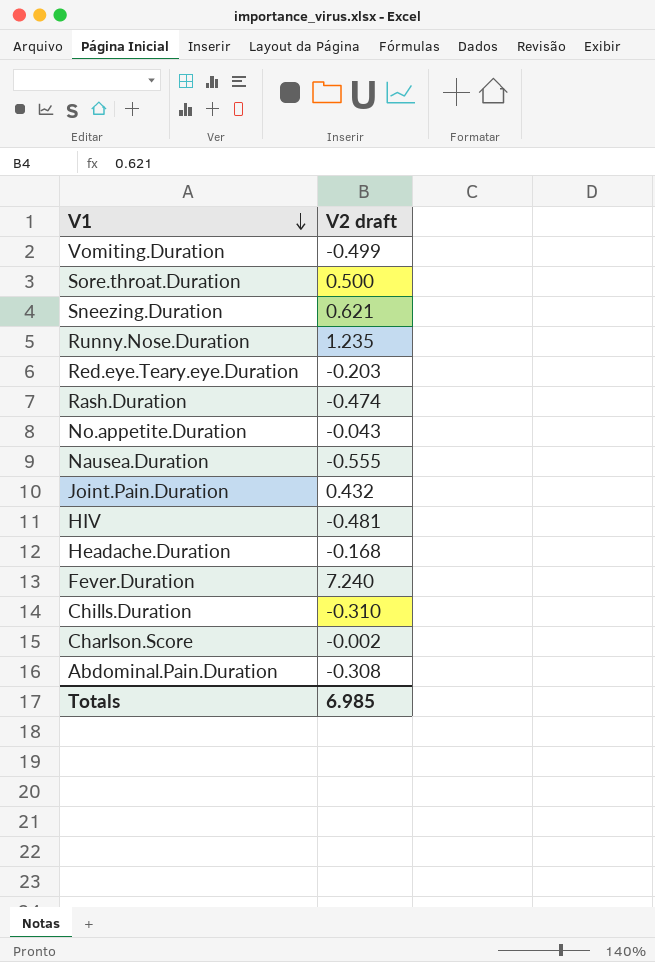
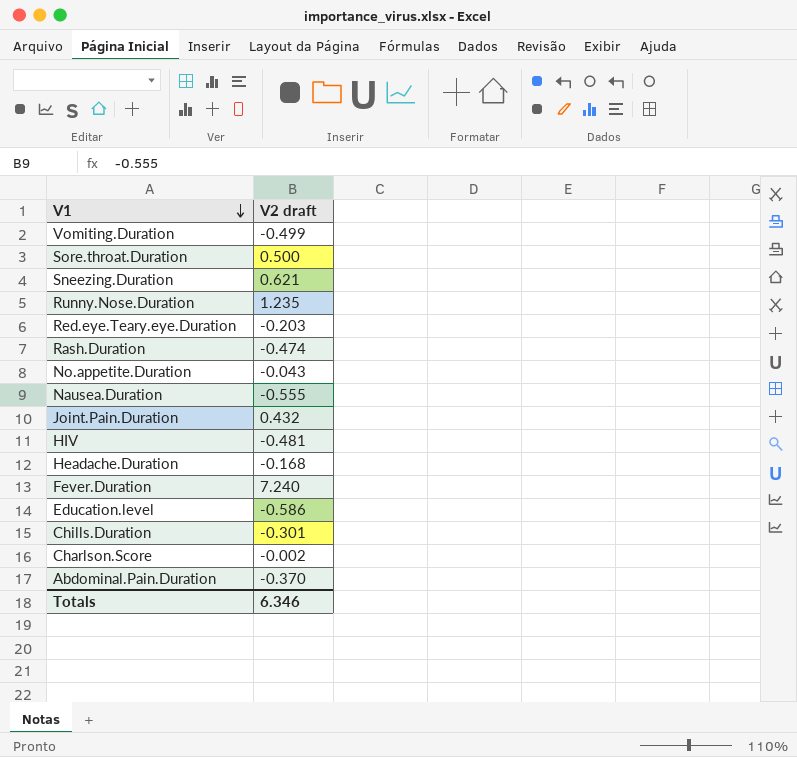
row Education.level: none -> -0.586
Chills.Duration | V2 draft: -0.310 -> -0.301
Abdominal.Pain.Duration | V2 draft: -0.308 -> -0.370
Totals | V2 draft: 6.985 -> 6.346

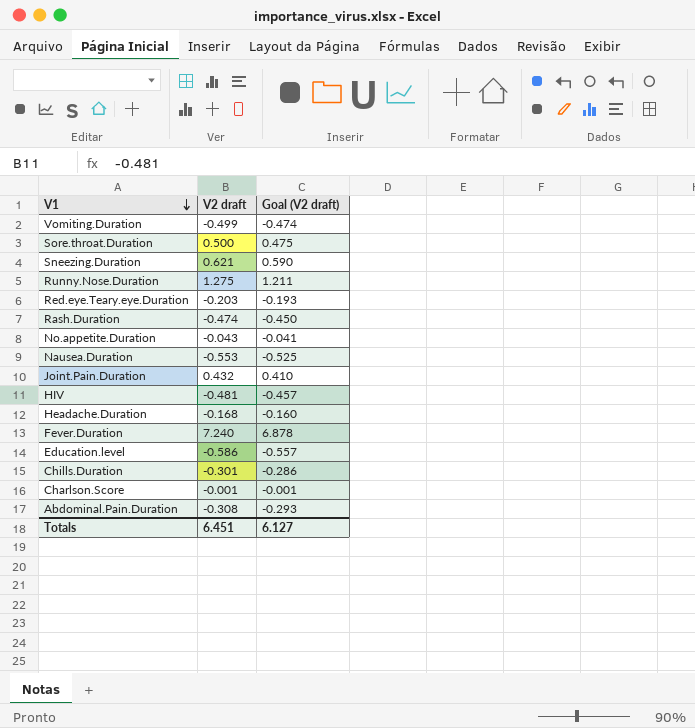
column Goal (V2 draft) | formula: none -> [V2 draft] * 0.95
Runny.Nose.Duration | V2 draft: 1.235 -> 1.275
Nausea.Duration | V2 draft: -0.555 -> -0.553
Charlson.Score | V2 draft: -0.002 -> -0.001
Abdominal.Pain.Duration | V2 draft: -0.370 -> -0.308
Totals | V2 draft: 6.346 -> 6.451

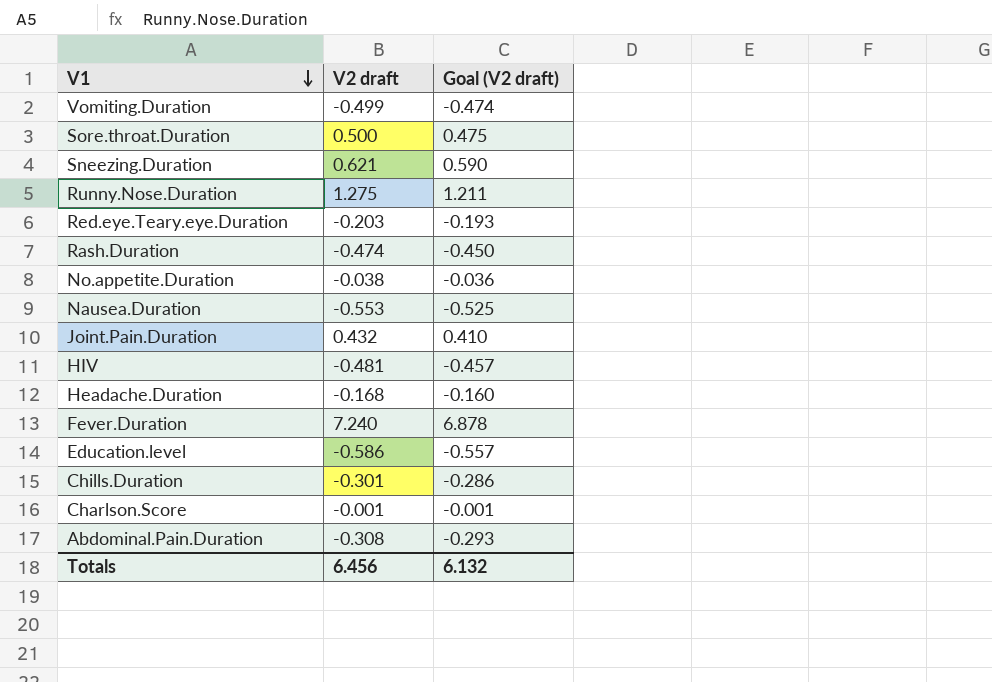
No.appetite.Duration | V2 draft: -0.043 -> -0.038
No.appetite.Duration | Goal (V2 draft): -0.041 -> -0.036
Totals | V2 draft: 6.451 -> 6.456
Totals | Goal (V2 draft): 6.127 -> 6.132

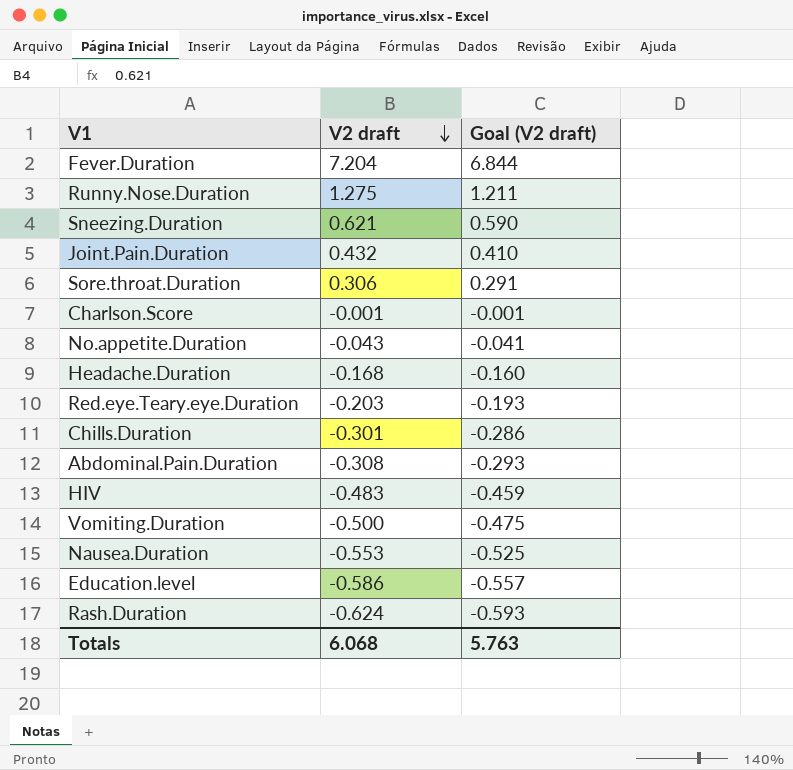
row order: V1 descending -> V2 draft descending
Fever.Duration | V2 draft: 7.240 -> 7.204
Fever.Duration | Goal (V2 draft): 6.878 -> 6.844
Sore.throat.Duration | V2 draft: 0.500 -> 0.306
Sore.throat.Duration | Goal (V2 draft): 0.475 -> 0.291
No.appetite.Duration | V2 draft: -0.038 -> -0.043
No.appetite.Duration | Goal (V2 draft): -0.036 -> -0.041
HIV | V2 draft: -0.481 -> -0.483
HIV | Goal (V2 draft): -0.457 -> -0.459
Vomiting.Duration | V2 draft: -0.499 -> -0.500
Vomiting.Duration | Goal (V2 draft): -0.474 -> -0.475
Rash.Duration | V2 draft: -0.474 -> -0.624
Rash.Duration | Goal (V2 draft): -0.450 -> -0.593
Totals | V2 draft: 6.456 -> 6.068
Totals | Goal (V2 draft): 6.132 -> 5.763

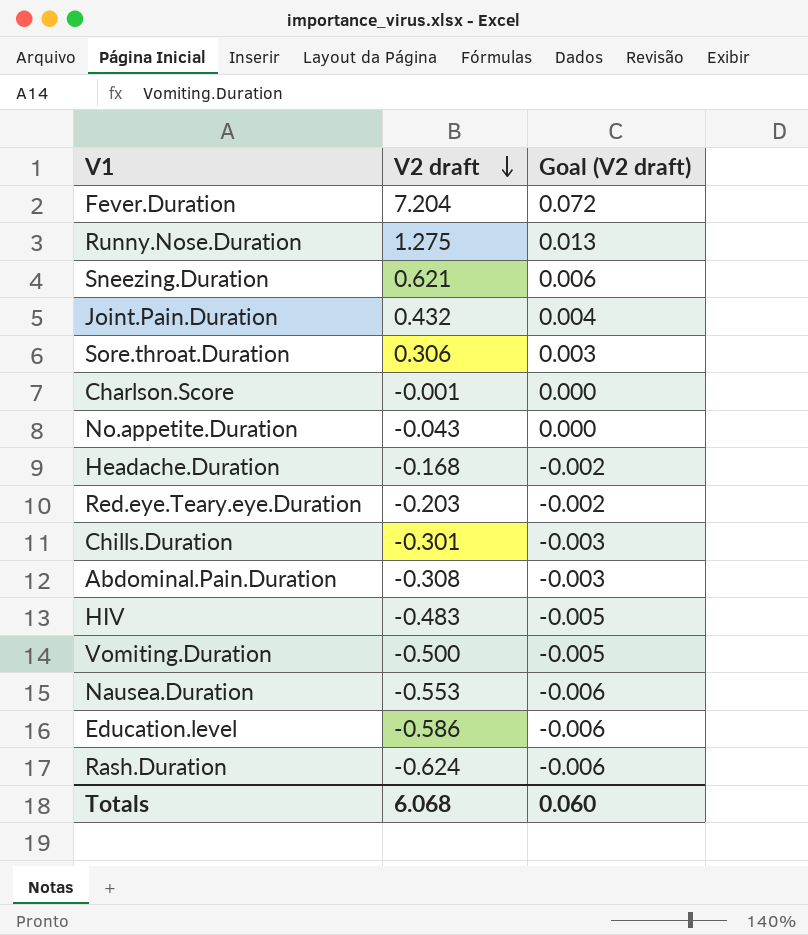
column Goal (V2 draft) | formula: [V2 draft] * 0.95 -> [V2 draft] * 0.01
Totals | Goal (V2 draft): 5.763 -> 0.060

